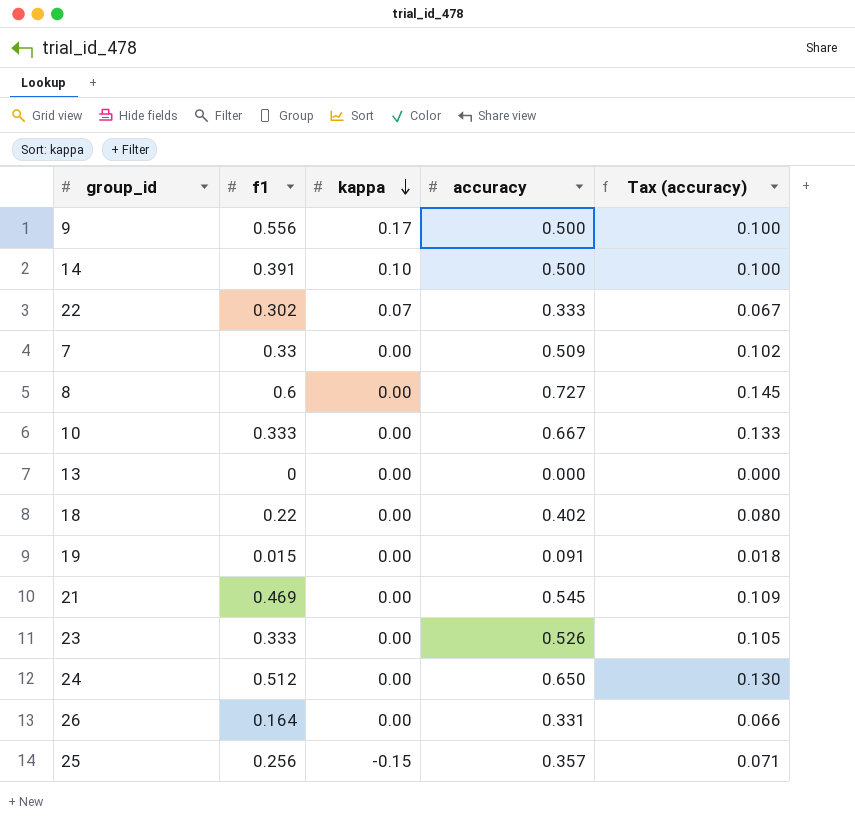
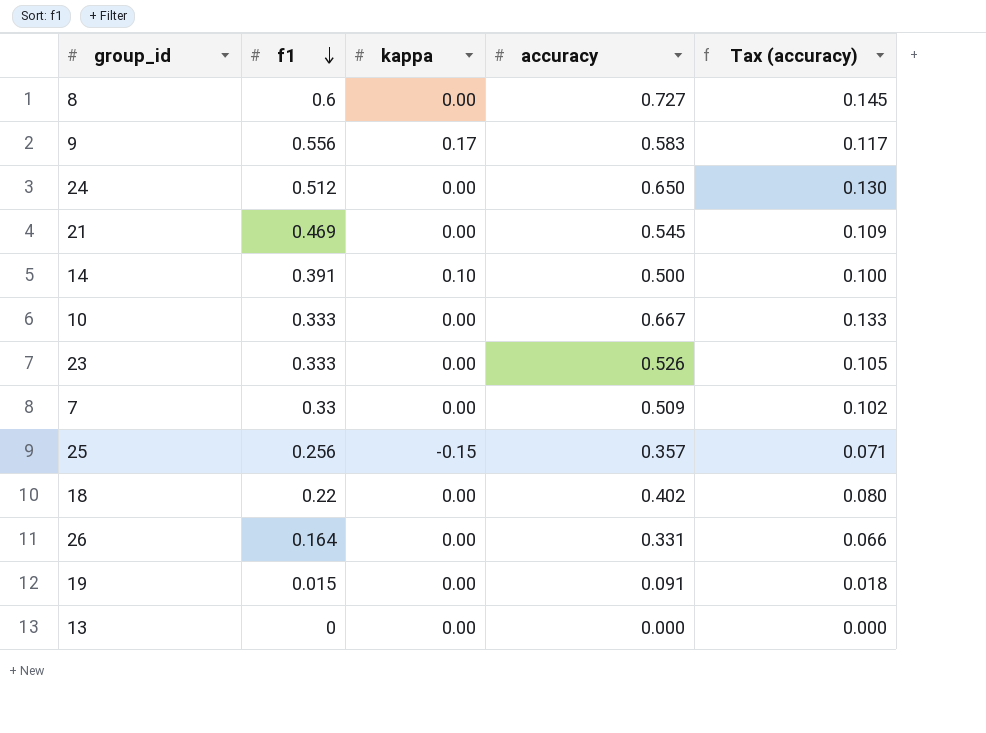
row order: kappa descending -> f1 descending
row 22: 0.302 | 0.07 | 0.333 | 0.067 -> none
9 | accuracy: 0.500 -> 0.583
9 | Tax (accuracy): 0.100 -> 0.117

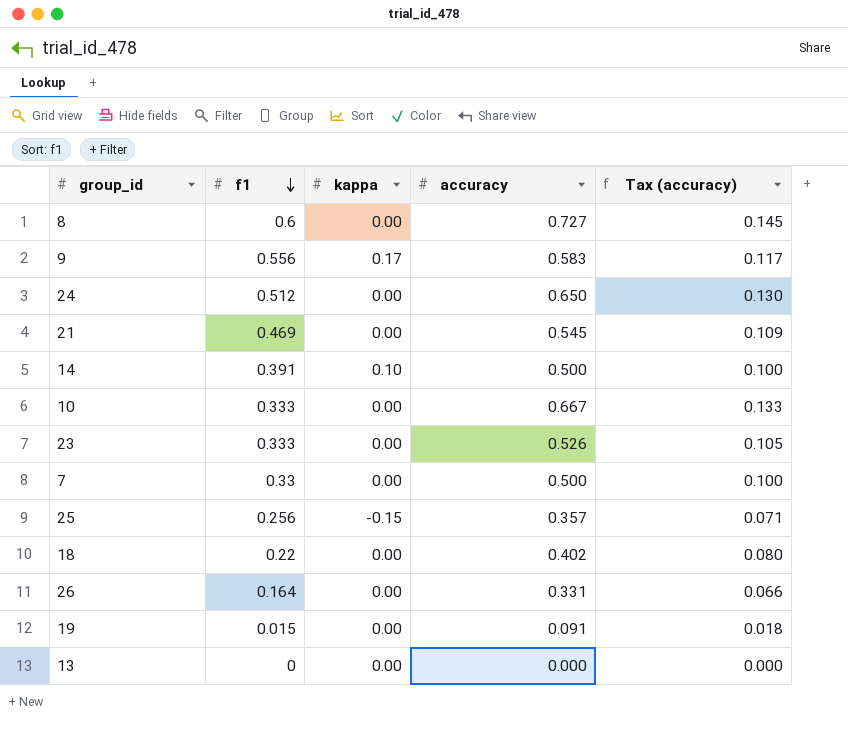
7 | accuracy: 0.509 -> 0.500
7 | Tax (accuracy): 0.102 -> 0.100

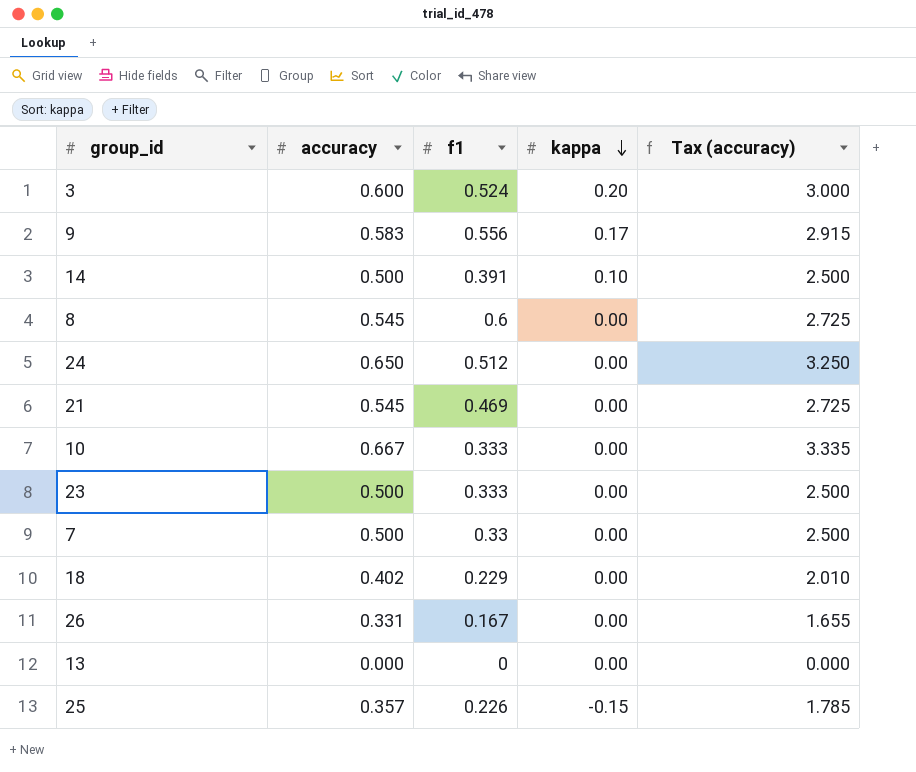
row order: f1 descending -> kappa descending
column accuracy | position: 4 -> 2
column Tax (accuracy) | formula: [accuracy] * 0.2 -> [accuracy] * 5
row 19: 0.015 | 0.00 | 0.091 | 0.018 -> none
row 3: none -> 0.600 | 0.524 | 0.20 | 3.000
8 | accuracy: 0.727 -> 0.545
23 | accuracy: 0.526 -> 0.500
18 | f1: 0.22 -> 0.229
26 | f1: 0.164 -> 0.167
25 | f1: 0.256 -> 0.226

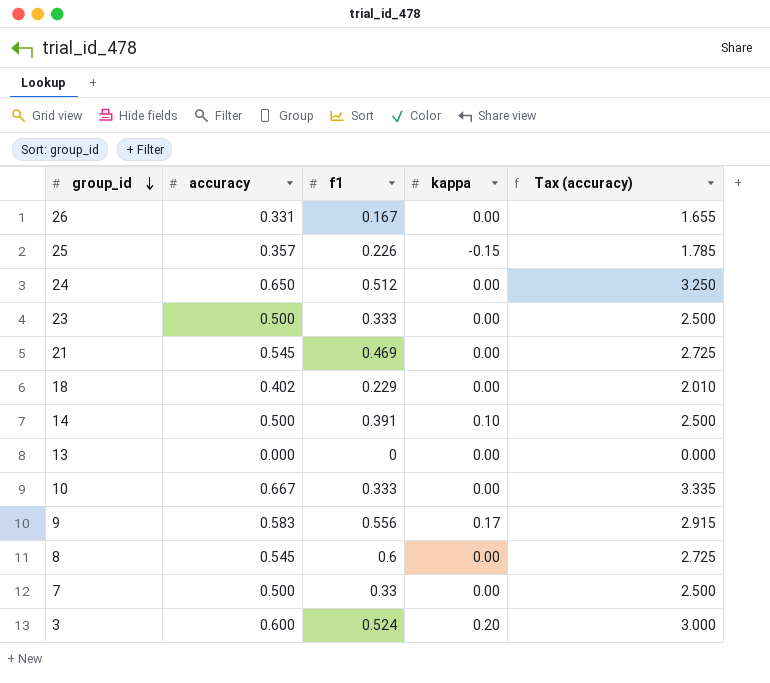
row order: kappa descending -> group_id descending

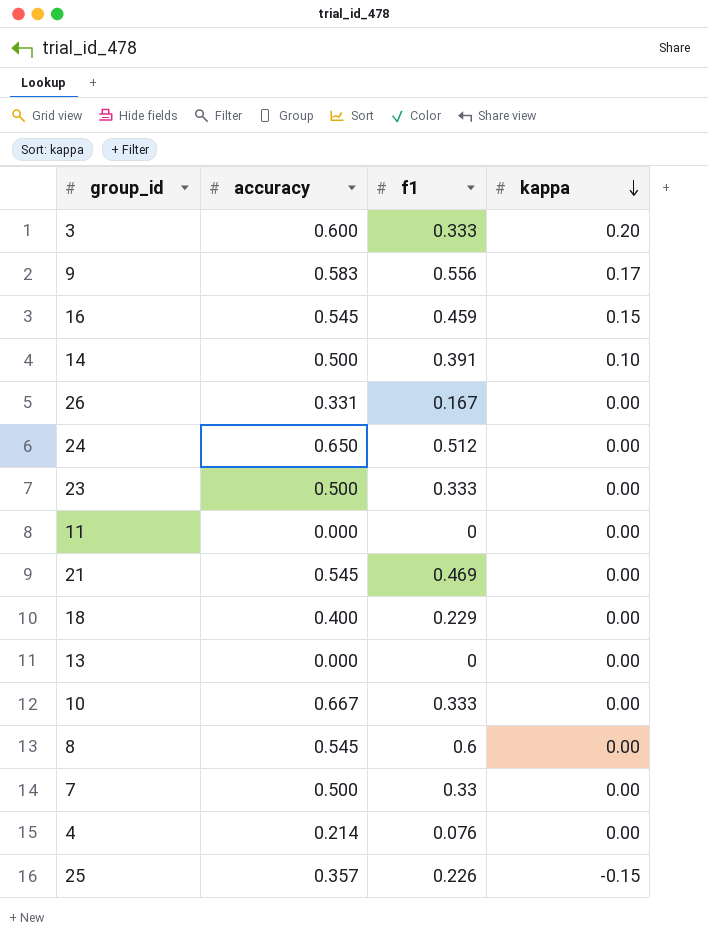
row order: group_id descending -> kappa descending
column Tax (accuracy) | formula: [accuracy] * 5 -> none
3 | f1: 0.524 -> 0.333
row 16: none -> 0.545 | 0.459 | 0.15
row 11: none -> 0.000 | 0 | 0.00
18 | accuracy: 0.402 -> 0.400
row 4: none -> 0.214 | 0.076 | 0.00

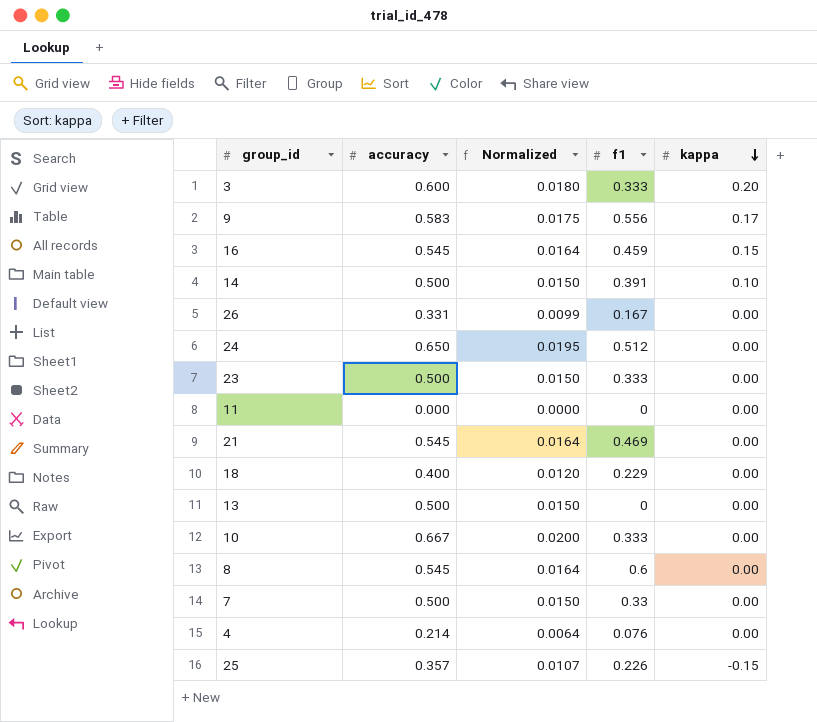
column Normalized | formula: none -> [accuracy] * 0.03
13 | accuracy: 0.000 -> 0.500

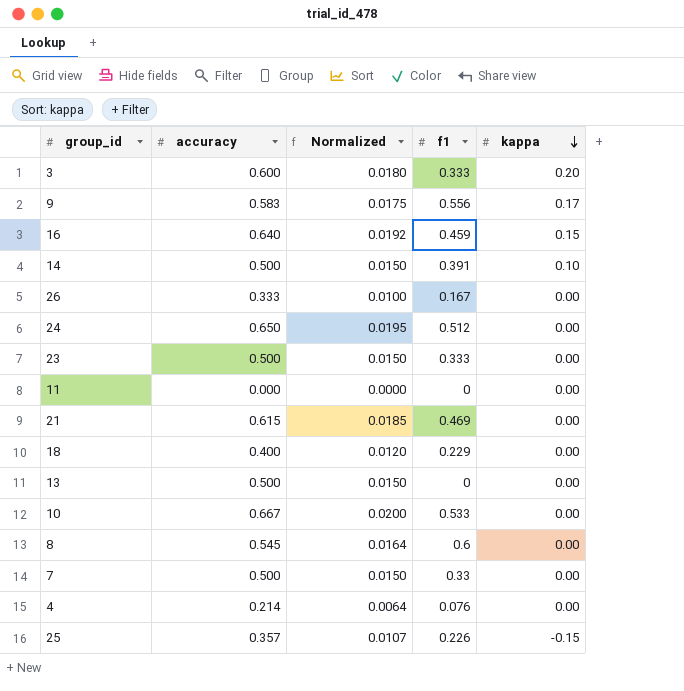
16 | accuracy: 0.545 -> 0.640
16 | Normalized: 0.0164 -> 0.0192
26 | accuracy: 0.331 -> 0.333
26 | Normalized: 0.0099 -> 0.0100
21 | accuracy: 0.545 -> 0.615
21 | Normalized: 0.0164 -> 0.0185
10 | f1: 0.333 -> 0.533

